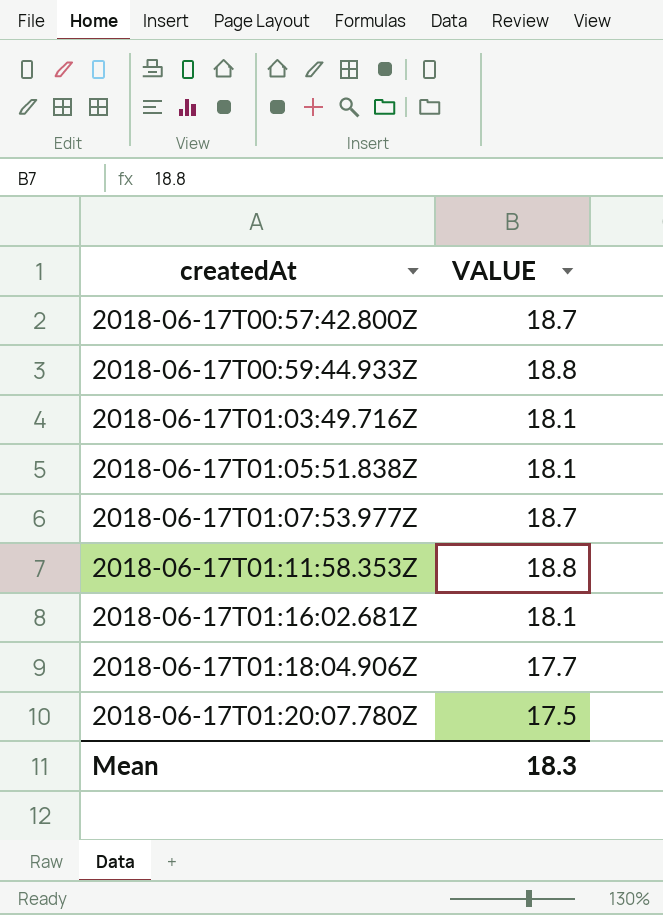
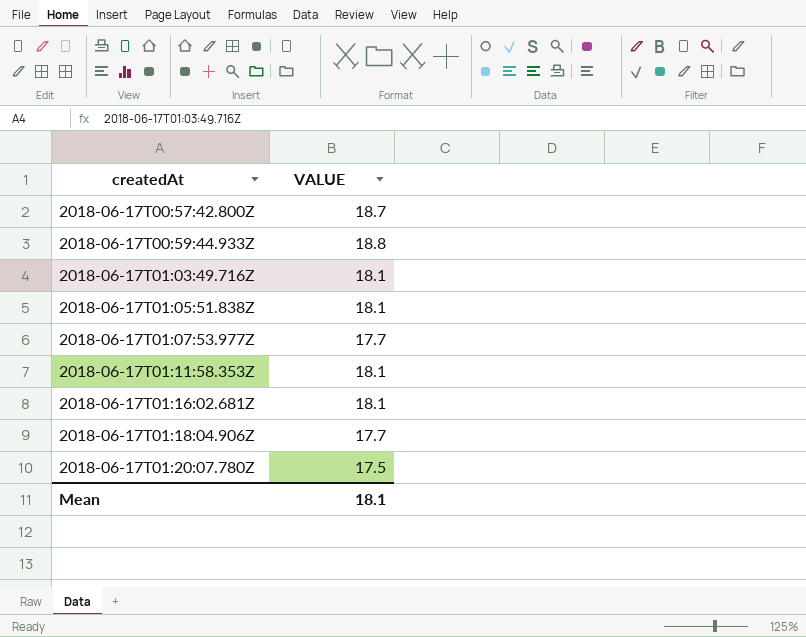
2018-06-17T01:07:53.977Z | VALUE: 18.7 -> 17.7
2018-06-17T01:11:58.353Z | VALUE: 18.8 -> 18.1
Mean | VALUE: 18.3 -> 18.1

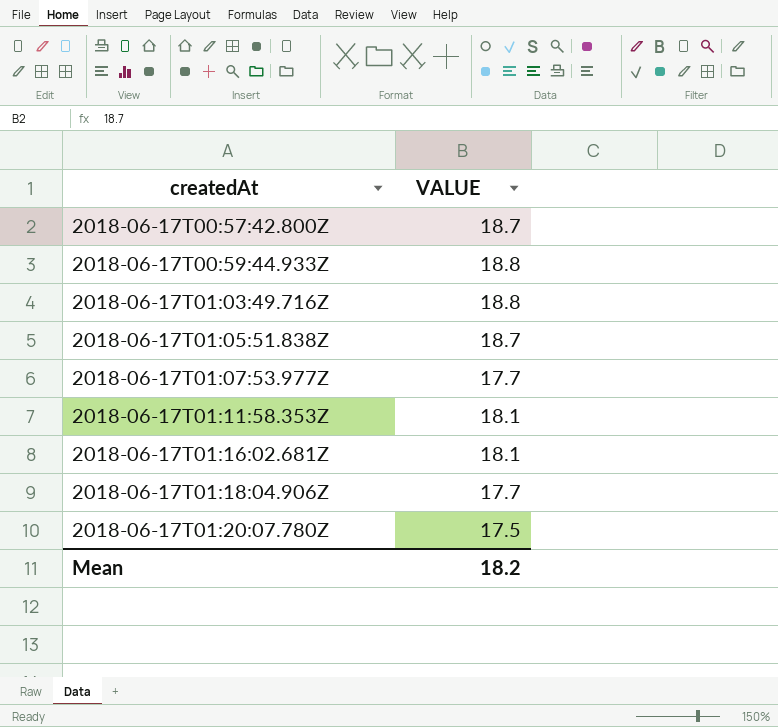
2018-06-17T01:03:49.716Z | VALUE: 18.1 -> 18.8
2018-06-17T01:05:51.838Z | VALUE: 18.1 -> 18.7
Mean | VALUE: 18.1 -> 18.2

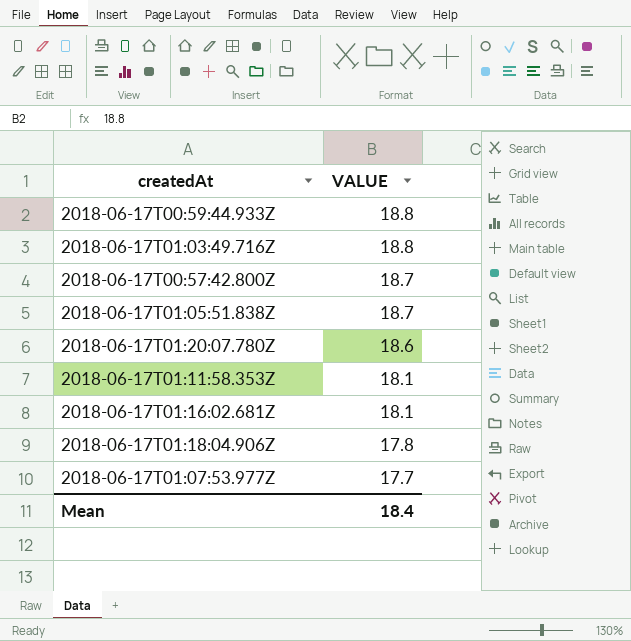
row order: createdAt ascending -> VALUE descending
2018-06-17T01:20:07.780Z | VALUE: 17.5 -> 18.6
2018-06-17T01:18:04.906Z | VALUE: 17.7 -> 17.8
Mean | VALUE: 18.2 -> 18.4

